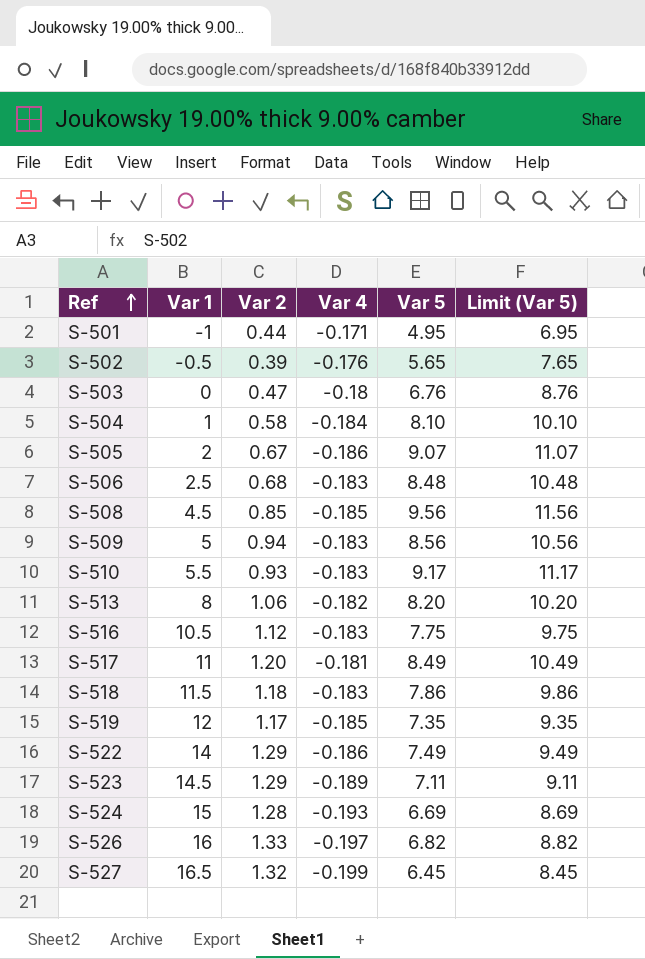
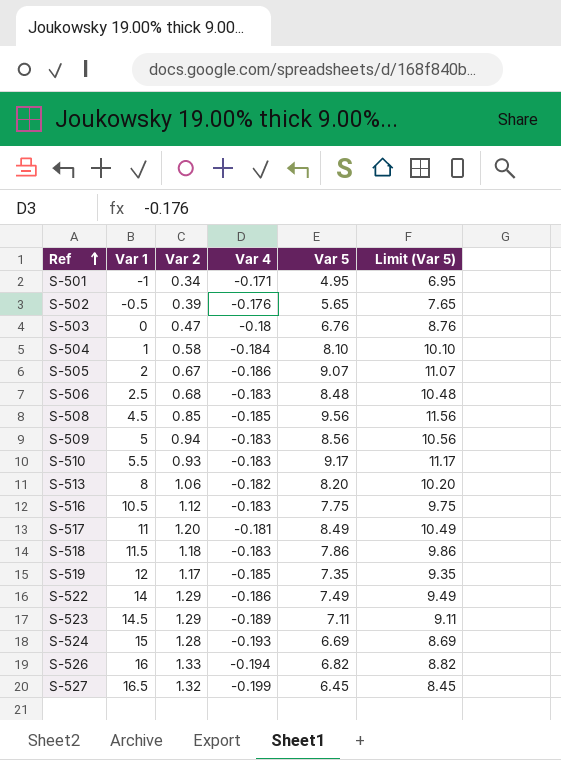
S-501 | Var 2: 0.44 -> 0.34
S-526 | Var 4: -0.197 -> -0.194

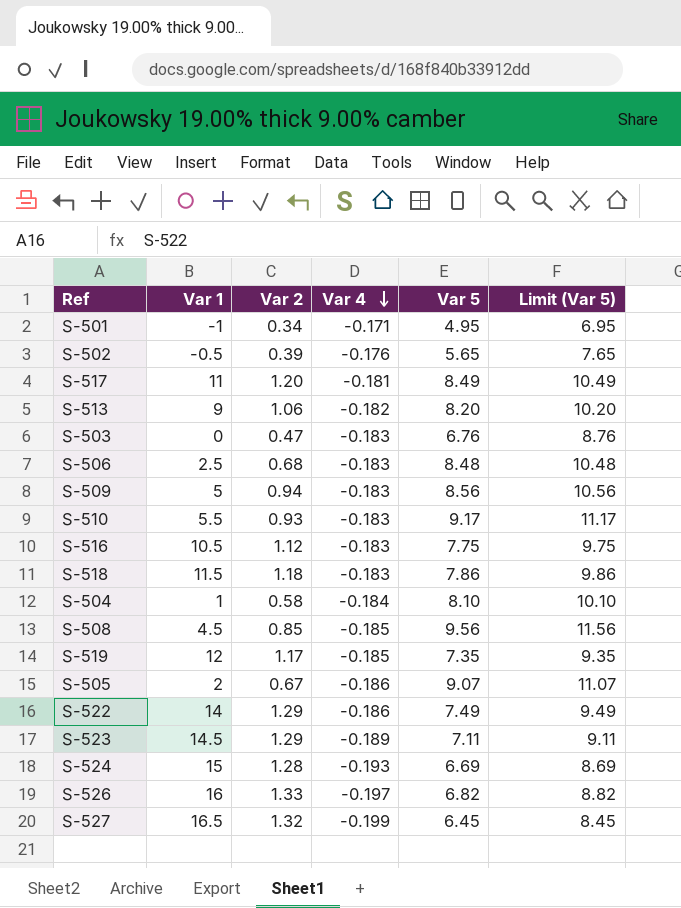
row order: Ref ascending -> Var 4 descending
S-513 | Var 1: 8 -> 9
S-503 | Var 4: -0.18 -> -0.183
S-526 | Var 4: -0.194 -> -0.197

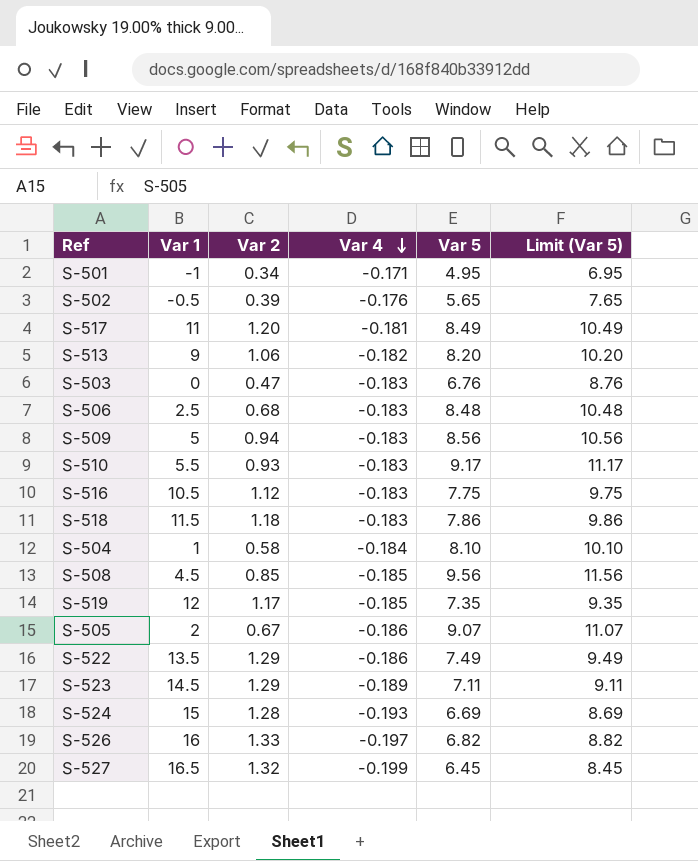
S-522 | Var 1: 14 -> 13.5

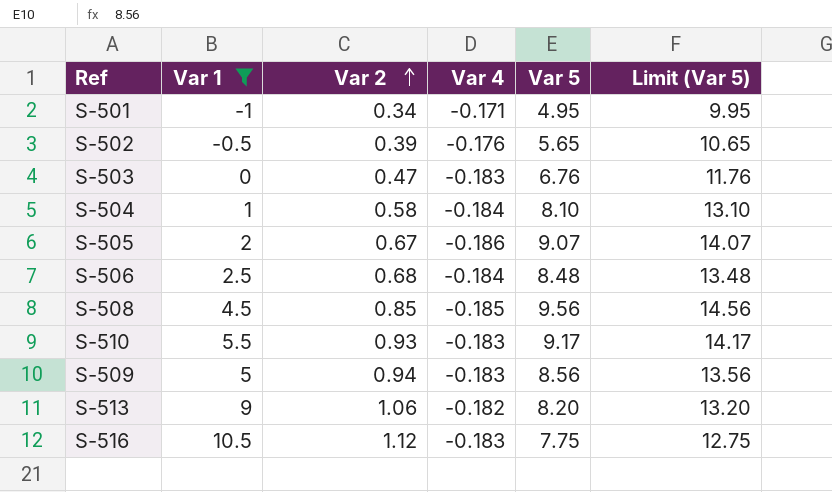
filter: none -> Var 1 <= 10.5
row order: Var 4 descending -> Var 2 ascending
column Limit (Var 5) | formula: [Var 5] + 2 -> [Var 5] + 5
S-506 | Var 4: -0.183 -> -0.184

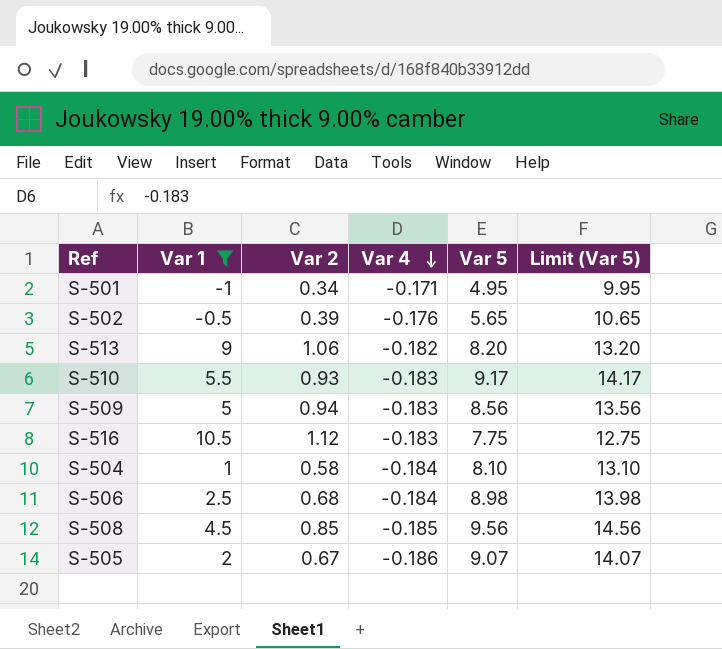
row order: Var 2 ascending -> Var 4 descending
row S-503: 0 | 0.47 | -0.183 | 6.76 | 11.76 -> none
S-506 | Var 5: 8.48 -> 8.98
S-506 | Limit (Var 5): 13.48 -> 13.98

